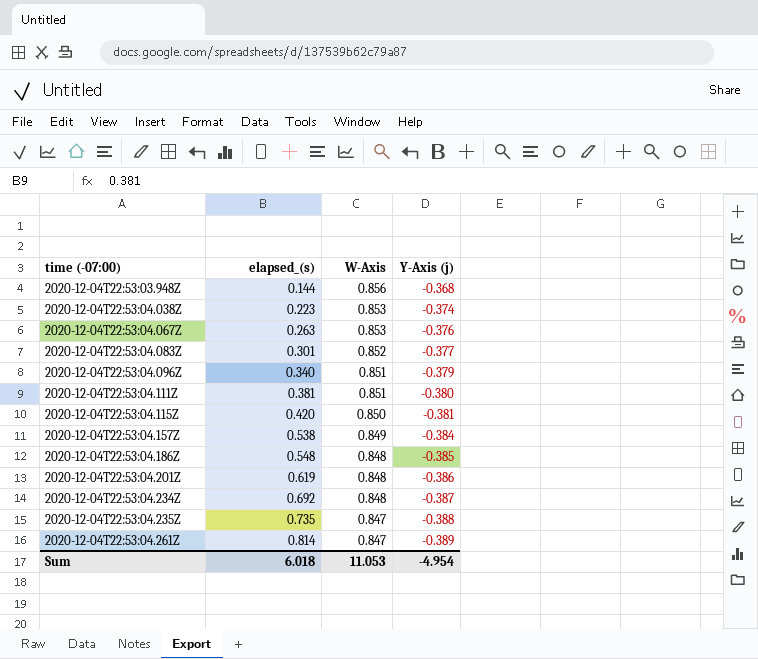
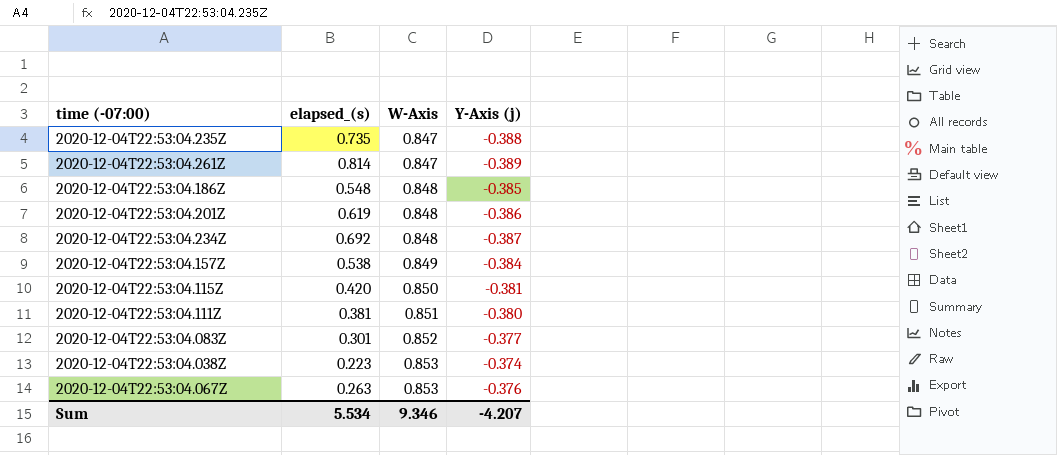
row order: time (-07:00) ascending -> W-Axis ascending
row 2020-12-04T22:53:03.948Z: 0.144 | 0.856 | -0.368 -> none
row 2020-12-04T22:53:04.096Z: 0.340 | 0.851 | -0.379 -> none
Sum | elapsed_(s): 6.018 -> 5.534
Sum | W-Axis: 11.053 -> 9.346
Sum | Y-Axis (j): -4.954 -> -4.207

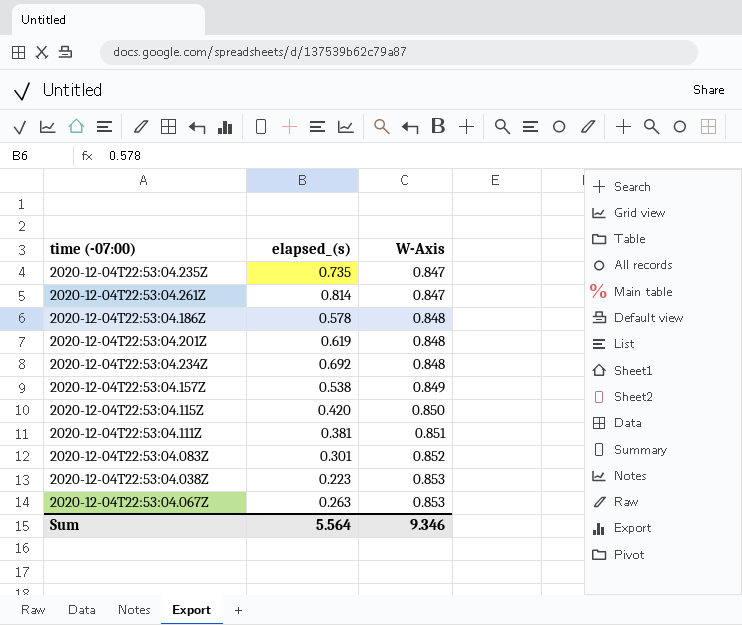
column Y-Axis (j) | position: 4 -> none
2020-12-04T22:53:04.186Z | elapsed_(s): 0.548 -> 0.578
Sum | elapsed_(s): 5.534 -> 5.564

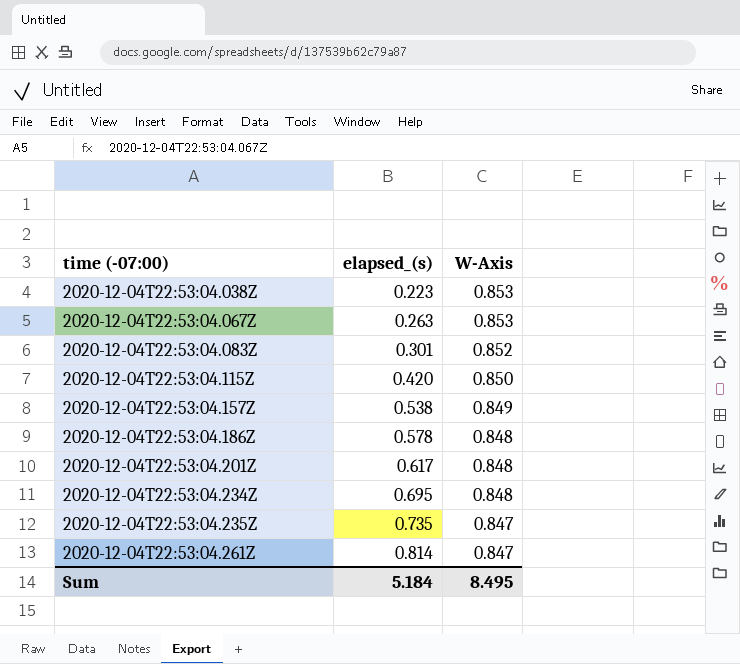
row order: W-Axis ascending -> time (-07:00) ascending
row 2020-12-04T22:53:04.111Z: 0.381 | 0.851 -> none
2020-12-04T22:53:04.201Z | elapsed_(s): 0.619 -> 0.617
2020-12-04T22:53:04.234Z | elapsed_(s): 0.692 -> 0.695
Sum | elapsed_(s): 5.564 -> 5.184
Sum | W-Axis: 9.346 -> 8.495

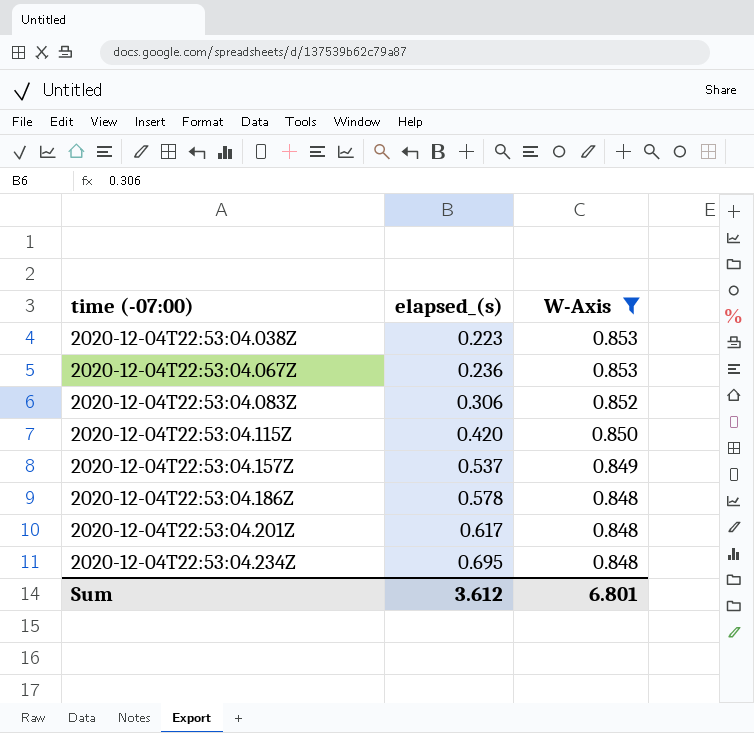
filter: none -> W-Axis != 0.847
2020-12-04T22:53:04.067Z | elapsed_(s): 0.263 -> 0.236
2020-12-04T22:53:04.083Z | elapsed_(s): 0.301 -> 0.306
2020-12-04T22:53:04.157Z | elapsed_(s): 0.538 -> 0.537
Sum | elapsed_(s): 5.184 -> 3.612
Sum | W-Axis: 8.495 -> 6.801

